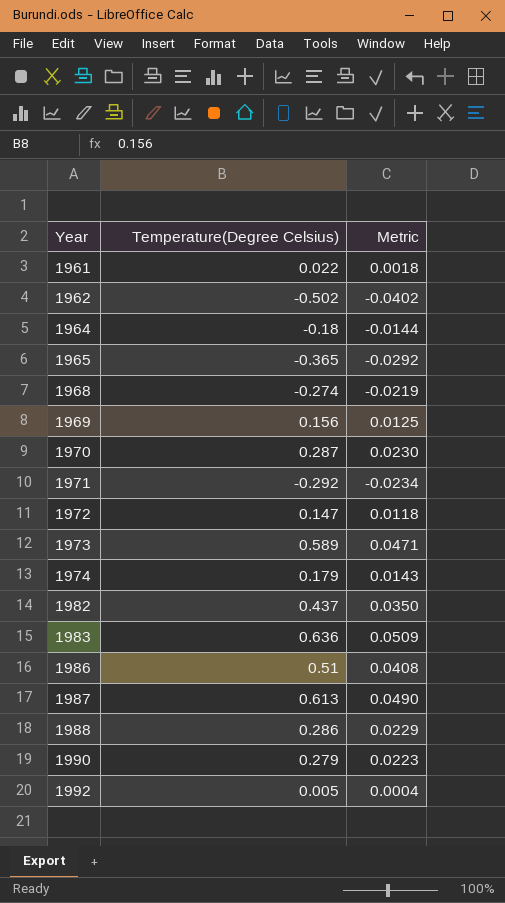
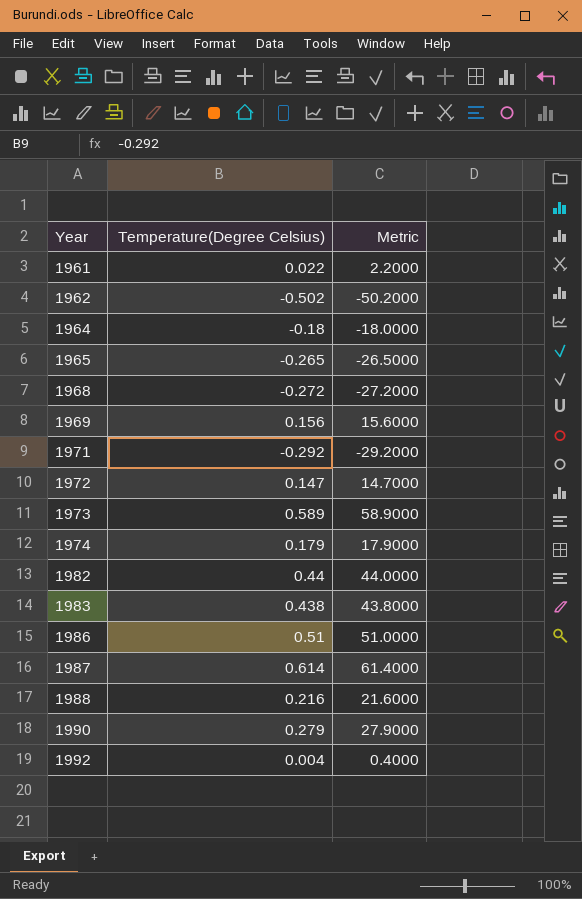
column Metric | formula: [Temperature(Degree Celsius)] * 0.08 -> [Temperature(Degree Celsius)] * 100
row 1970: 0.287 | 0.0230 -> none
1965 | Temperature(Degree Celsius): -0.365 -> -0.265
1968 | Temperature(Degree Celsius): -0.274 -> -0.272
1982 | Temperature(Degree Celsius): 0.437 -> 0.44
1983 | Temperature(Degree Celsius): 0.636 -> 0.438
1987 | Temperature(Degree Celsius): 0.613 -> 0.614
1988 | Temperature(Degree Celsius): 0.286 -> 0.216
1992 | Temperature(Degree Celsius): 0.005 -> 0.004

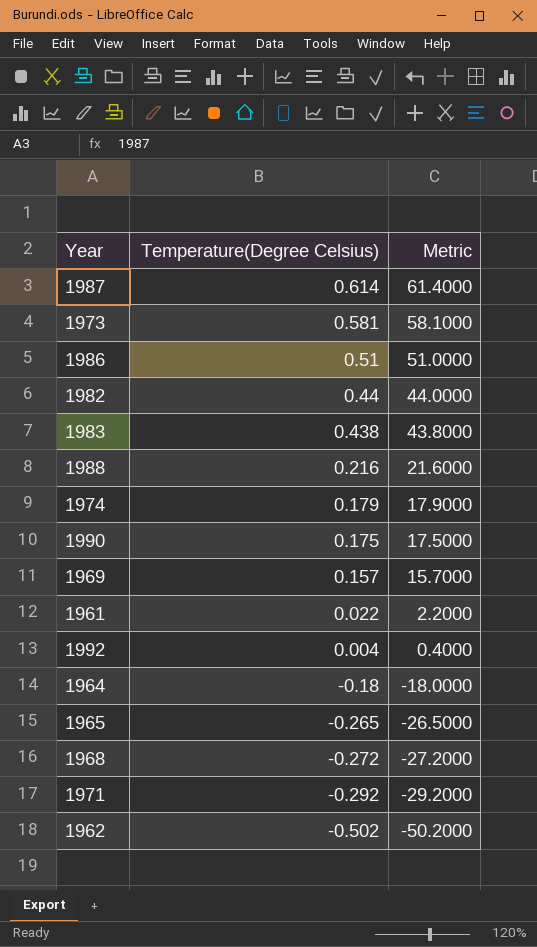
row order: Year ascending -> Temperature(Degree Celsius) descending
row 1972: 0.147 | 14.7000 -> none
1973 | Temperature(Degree Celsius): 0.589 -> 0.581
1973 | Metric: 58.9000 -> 58.1000
1990 | Temperature(Degree Celsius): 0.279 -> 0.175
1990 | Metric: 27.9000 -> 17.5000
1969 | Temperature(Degree Celsius): 0.156 -> 0.157
1969 | Metric: 15.6000 -> 15.7000

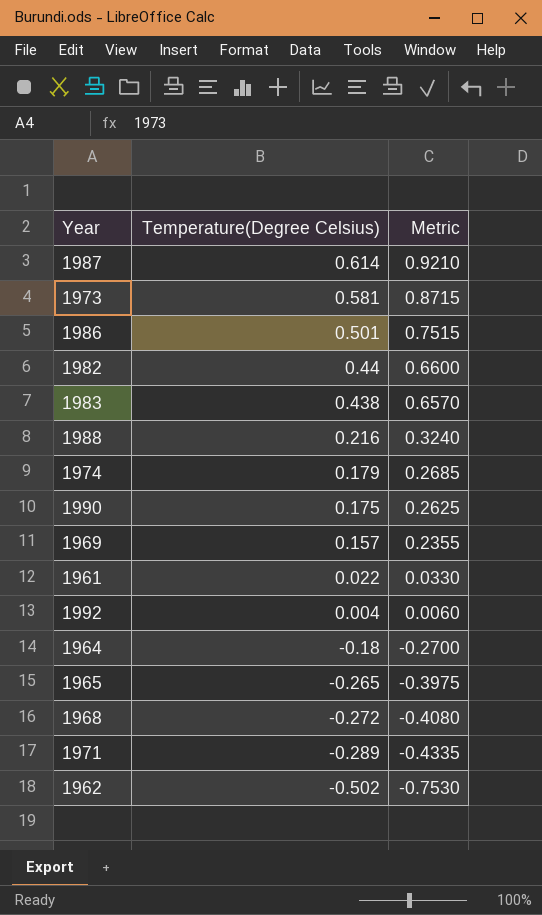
column Metric | formula: [Temperature(Degree Celsius)] * 100 -> [Temperature(Degree Celsius)] * 1.5
1986 | Temperature(Degree Celsius): 0.51 -> 0.501
1971 | Temperature(Degree Celsius): -0.292 -> -0.289

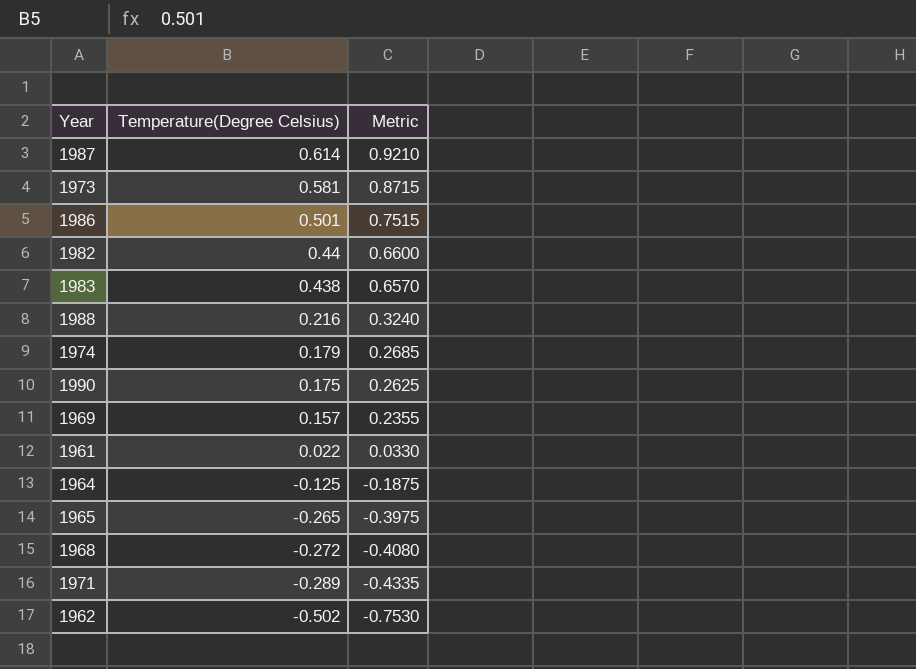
row 1992: 0.004 | 0.0060 -> none
1964 | Temperature(Degree Celsius): -0.18 -> -0.125
1964 | Metric: -0.2700 -> -0.1875

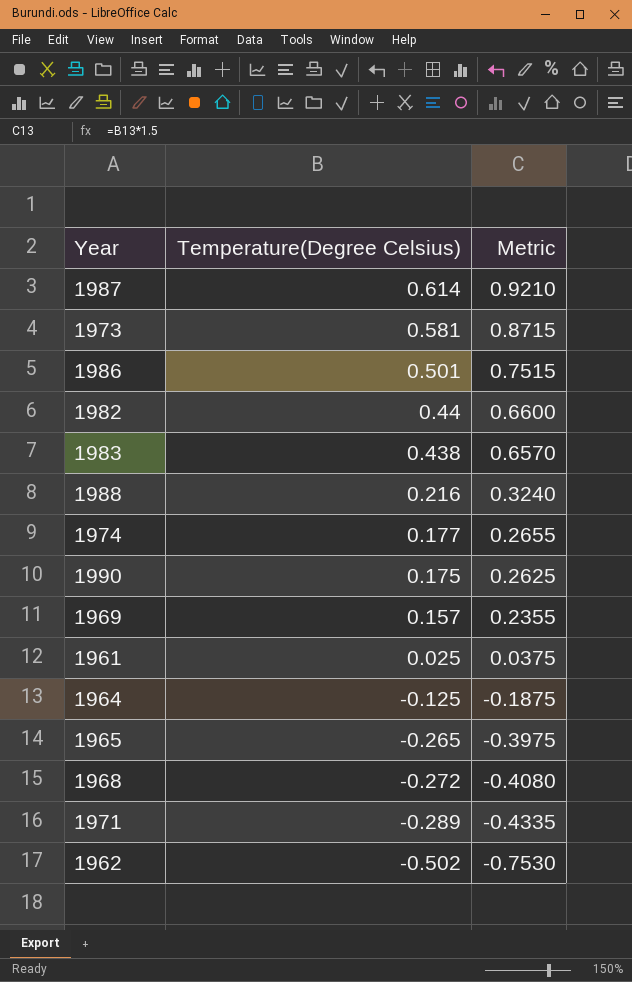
1974 | Temperature(Degree Celsius): 0.179 -> 0.177
1974 | Metric: 0.2685 -> 0.2655
1961 | Temperature(Degree Celsius): 0.022 -> 0.025
1961 | Metric: 0.0330 -> 0.0375

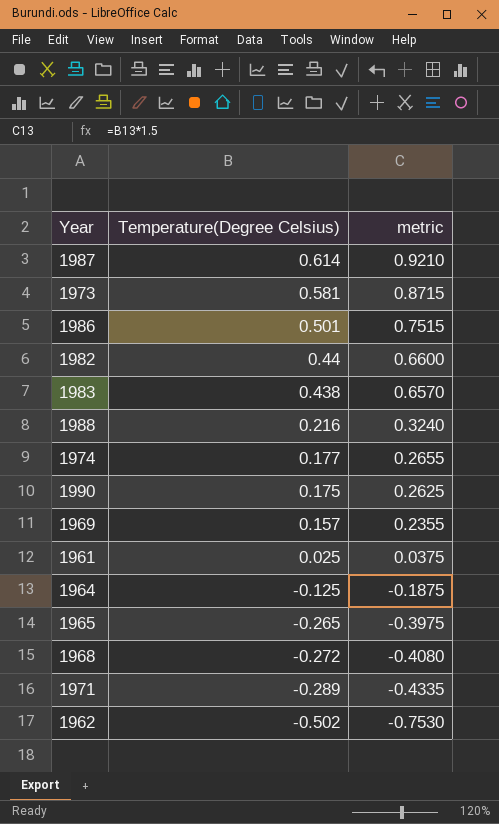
column name: Metric -> metric

